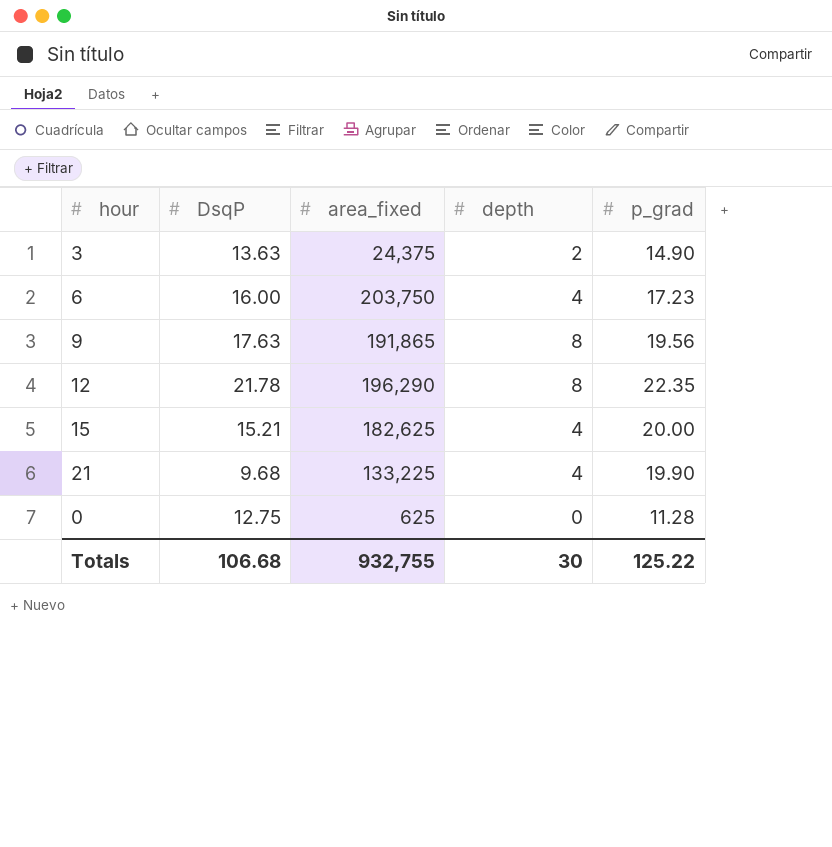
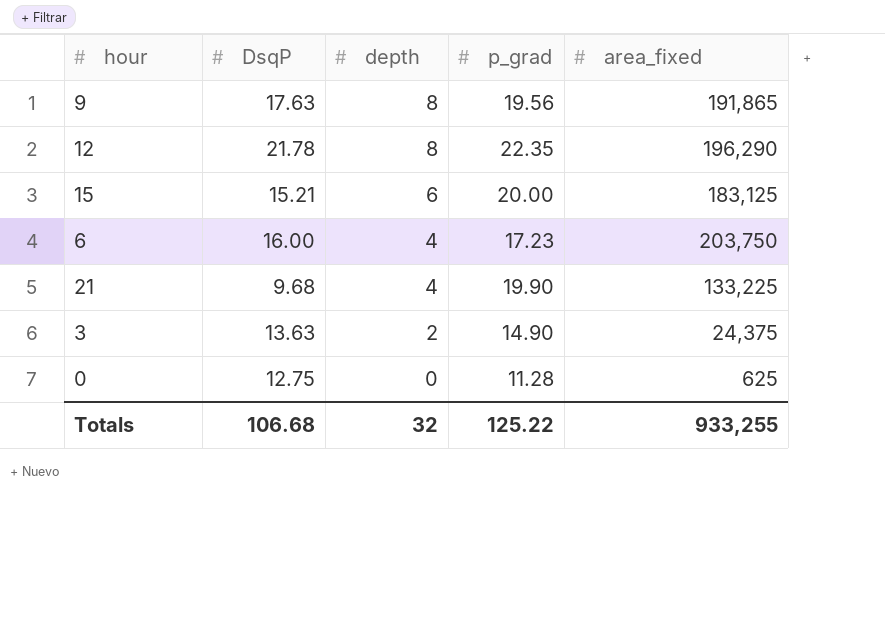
row order: none -> depth descending
column area_fixed | position: 3 -> 5
15 | depth: 4 -> 6
15 | area_fixed: 182,625 -> 183,125
Totals | depth: 30 -> 32
Totals | area_fixed: 932,755 -> 933,255

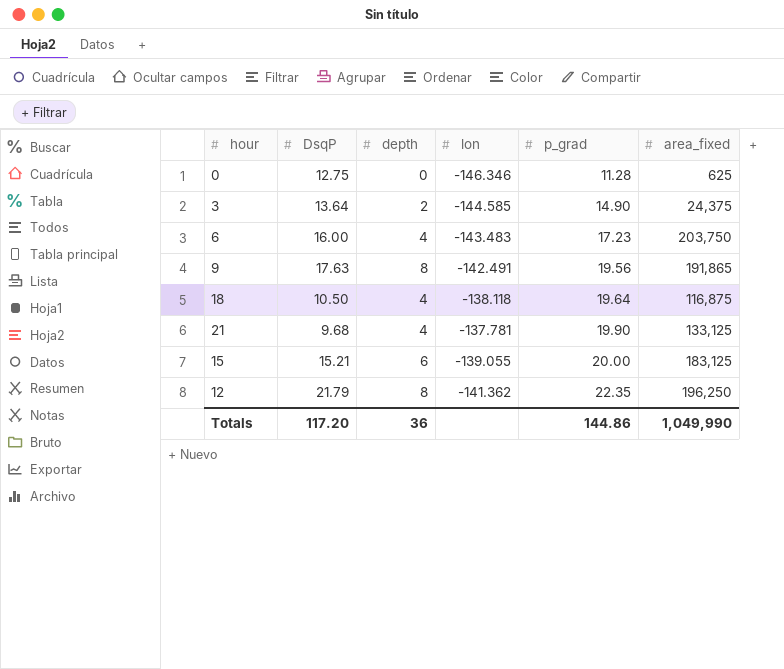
row order: depth descending -> p_grad ascending
column lon | position: none -> 4
3 | DsqP: 13.63 -> 13.64
row 18: none -> 10.50 | 4 | -138.118 | 19.64 | 116,875
21 | area_fixed: 133,225 -> 133,125
12 | DsqP: 21.78 -> 21.79
12 | area_fixed: 196,290 -> 196,250
Totals | DsqP: 106.68 -> 117.20
Totals | depth: 32 -> 36
Totals | p_grad: 125.22 -> 144.86
Totals | area_fixed: 933,255 -> 1,049,990

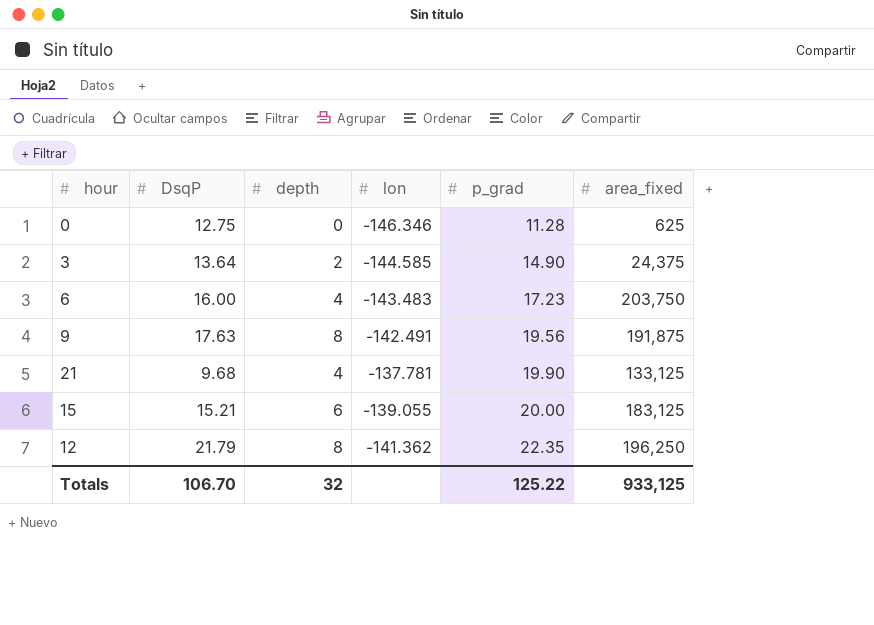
row 18: 10.50 | 4 | -138.118 | 19.64 | 116,875 -> none
9 | area_fixed: 191,865 -> 191,875
Totals | DsqP: 117.20 -> 106.70
Totals | depth: 36 -> 32
Totals | p_grad: 144.86 -> 125.22
Totals | area_fixed: 1,049,990 -> 933,125

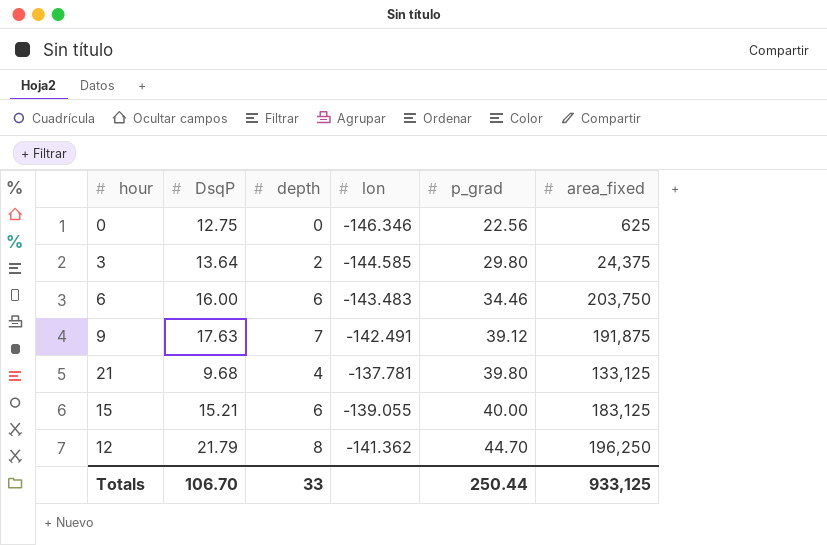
0 | p_grad: 11.28 -> 22.56
3 | p_grad: 14.90 -> 29.80
6 | depth: 4 -> 6
6 | p_grad: 17.23 -> 34.46
9 | depth: 8 -> 7
9 | p_grad: 19.56 -> 39.12
21 | p_grad: 19.90 -> 39.80
15 | p_grad: 20.00 -> 40.00
12 | p_grad: 22.35 -> 44.70
Totals | depth: 32 -> 33
Totals | p_grad: 125.22 -> 250.44

